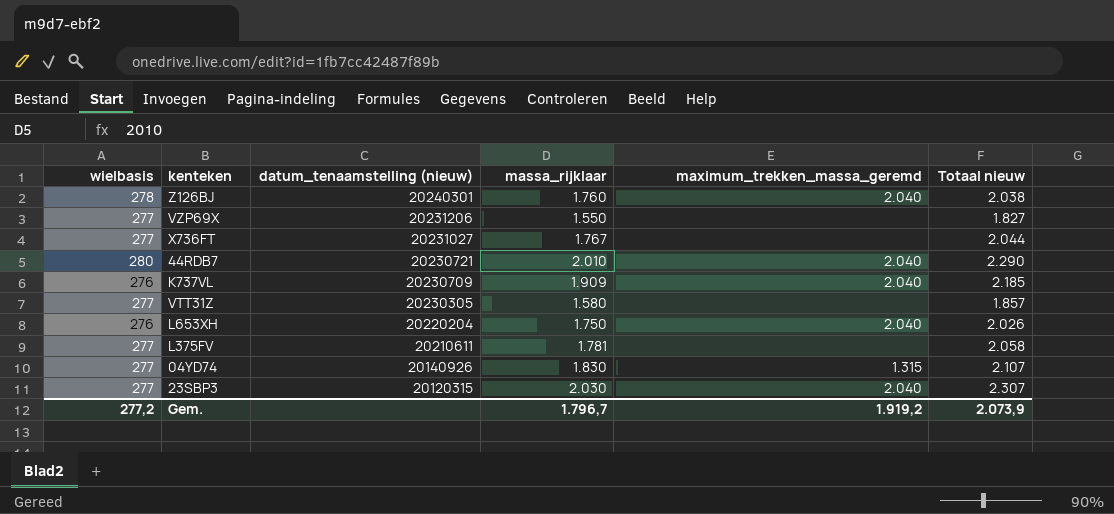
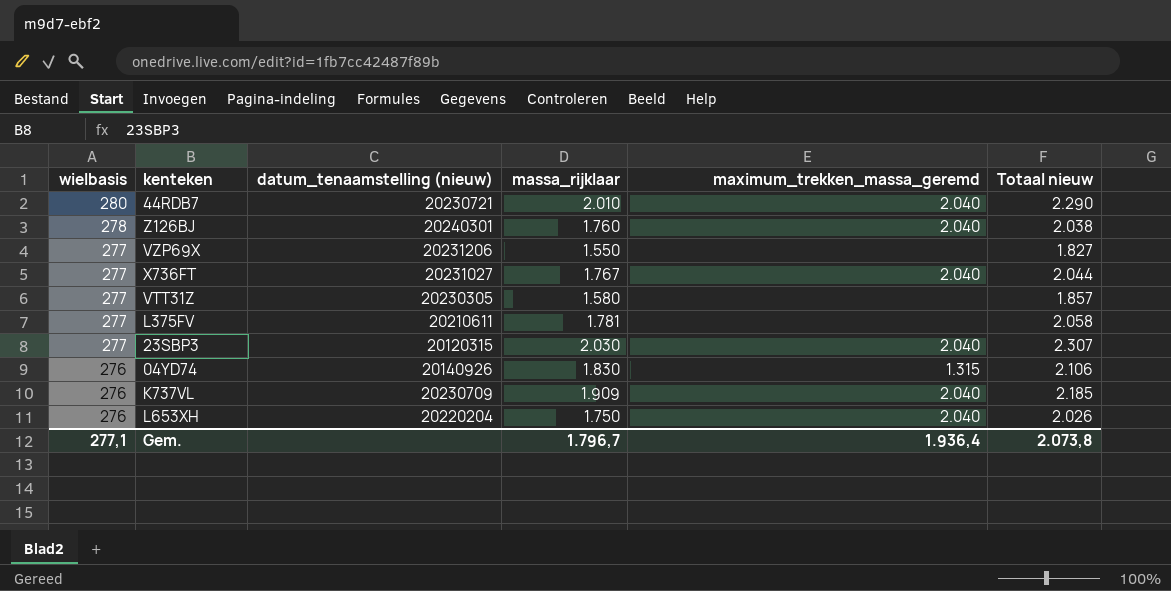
row order: datum_tenaamstelling (nieuw) descending -> wielbasis descending
X736FT | maximum_trekken_massa_geremd: none -> 2.040
04YD74 | wielbasis: 277 -> 276
04YD74 | Totaal nieuw: 2.107 -> 2.106
Gem. | wielbasis: 277,2 -> 277,1
Gem. | maximum_trekken_massa_geremd: 1.919,2 -> 1.936,4
Gem. | Totaal nieuw: 2.073,9 -> 2.073,8

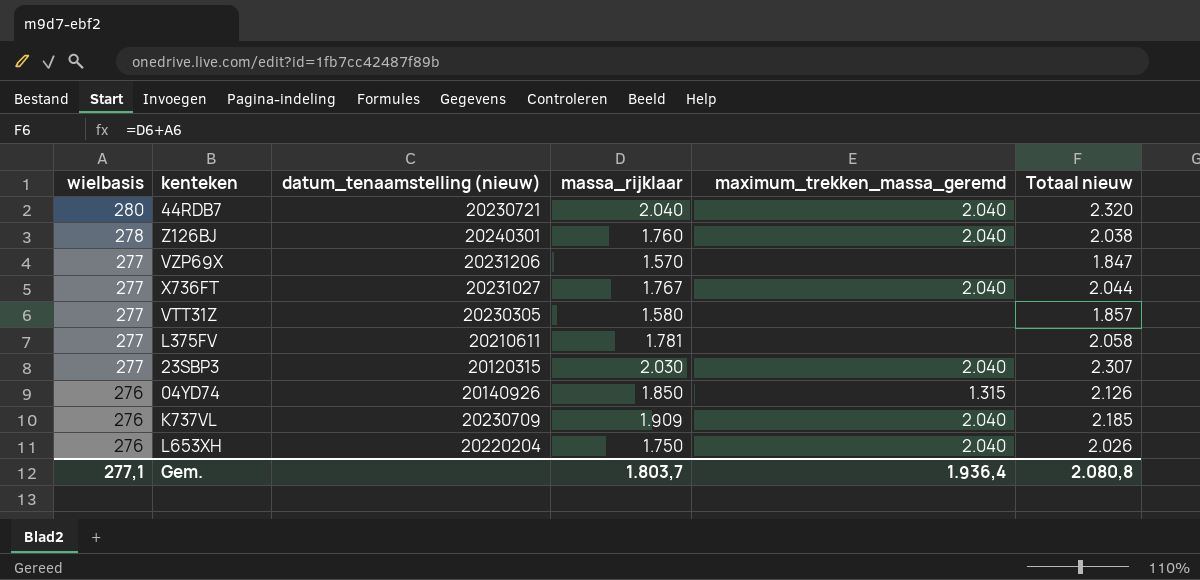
44RDB7 | massa_rijklaar: 2.010 -> 2.040
44RDB7 | Totaal nieuw: 2.290 -> 2.320
VZP69X | massa_rijklaar: 1.550 -> 1.570
VZP69X | Totaal nieuw: 1.827 -> 1.847
04YD74 | massa_rijklaar: 1.830 -> 1.850
04YD74 | Totaal nieuw: 2.106 -> 2.126
Gem. | massa_rijklaar: 1.796,7 -> 1.803,7
Gem. | Totaal nieuw: 2.073,8 -> 2.080,8

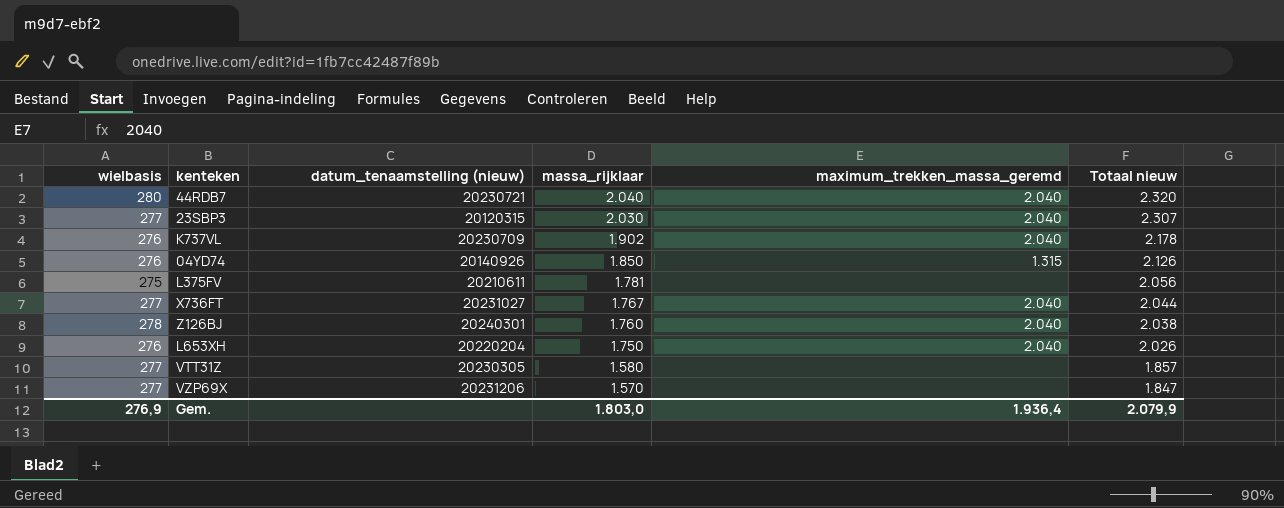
row order: wielbasis descending -> massa_rijklaar descending
K737VL | massa_rijklaar: 1.909 -> 1.902
K737VL | Totaal nieuw: 2.185 -> 2.178
L375FV | wielbasis: 277 -> 275
L375FV | Totaal nieuw: 2.058 -> 2.056
Gem. | wielbasis: 277,1 -> 276,9
Gem. | massa_rijklaar: 1.803,7 -> 1.803,0
Gem. | Totaal nieuw: 2.080,8 -> 2.079,9

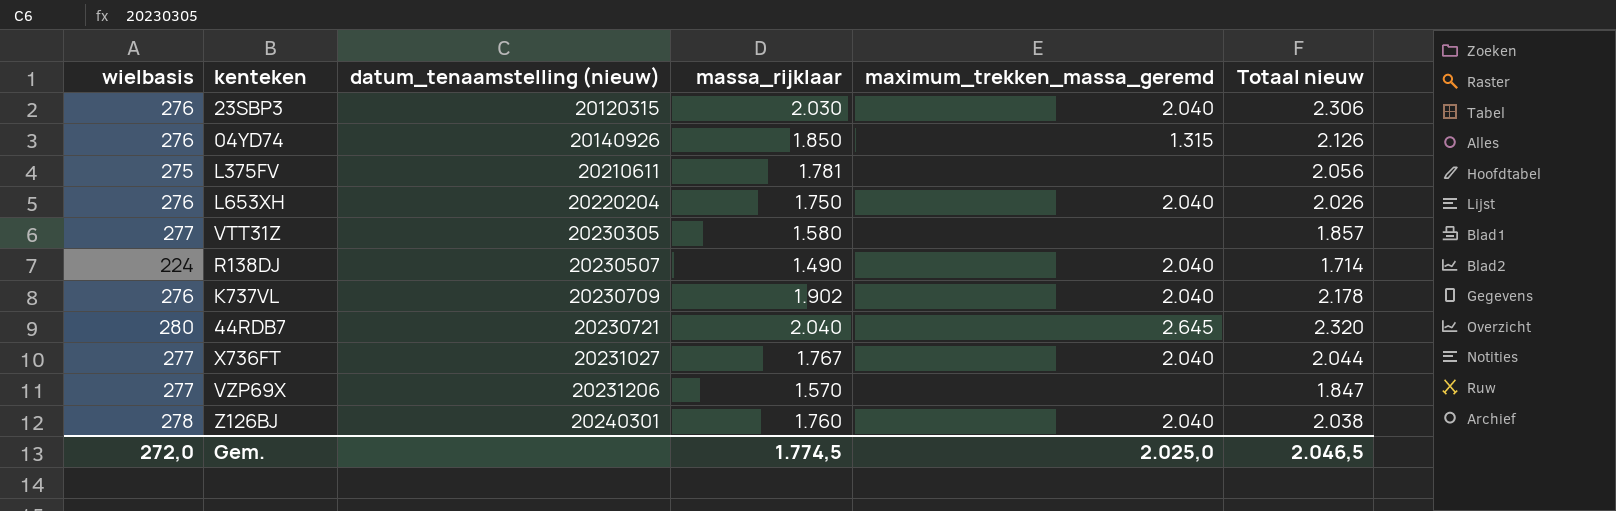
row order: massa_rijklaar descending -> datum_tenaamstelling (nieuw) ascending
23SBP3 | wielbasis: 277 -> 276
23SBP3 | Totaal nieuw: 2.307 -> 2.306
row R138DJ: none -> 224 | 20230507 | 1.490 | 2.040 | 1.714
44RDB7 | maximum_trekken_massa_geremd: 2.040 -> 2.645
Gem. | wielbasis: 276,9 -> 272,0
Gem. | massa_rijklaar: 1.803,0 -> 1.774,5
Gem. | maximum_trekken_massa_geremd: 1.936,4 -> 2.025,0
Gem. | Totaal nieuw: 2.079,9 -> 2.046,5

